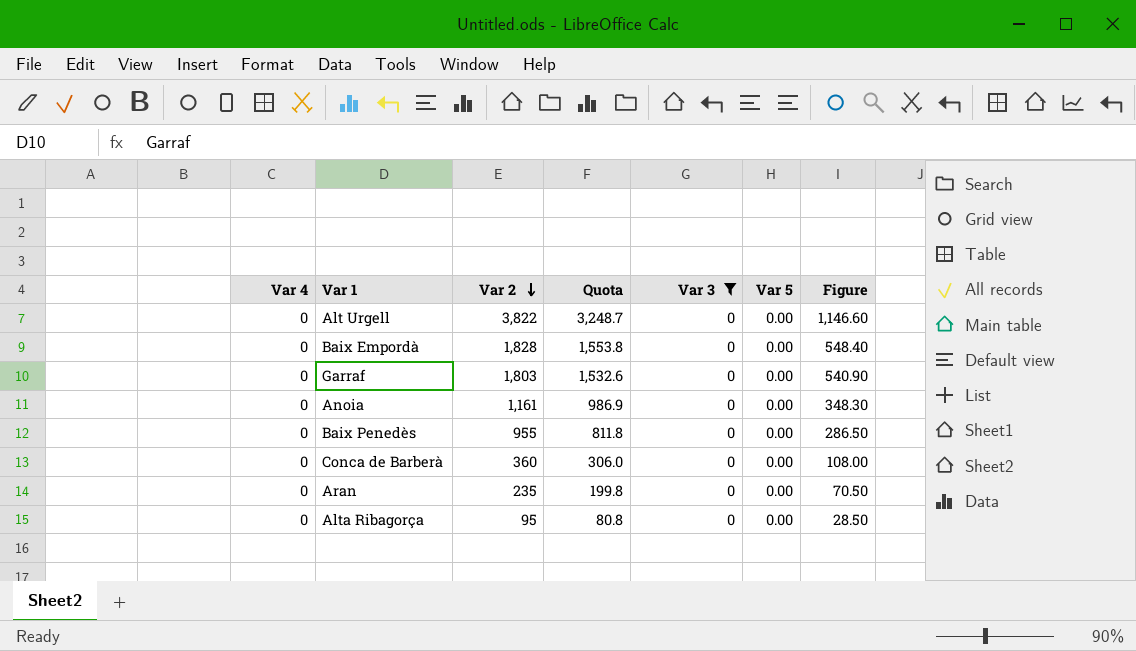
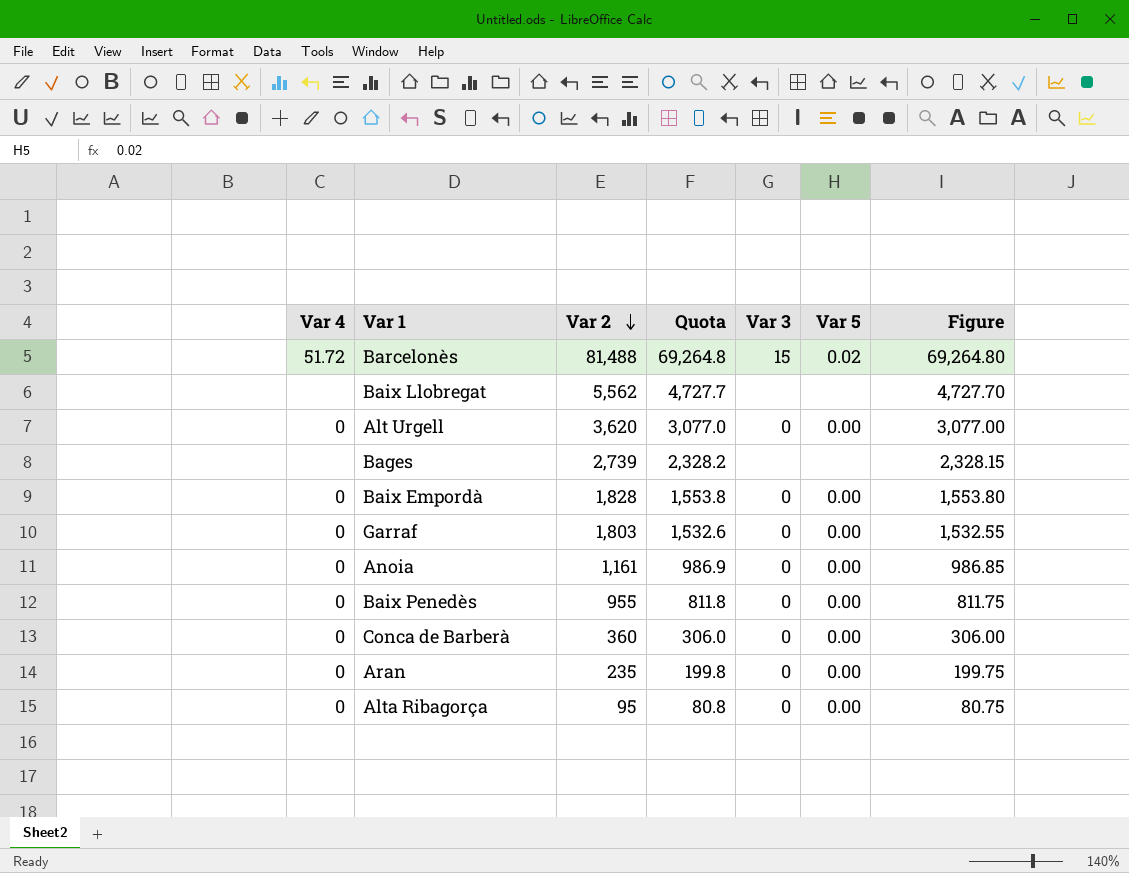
filter: Var 3 = 0 -> none
column Figure | formula: [Var 2] * 0.3 -> [Var 2] * 0.85
Alt Urgell | Var 2: 3,822 -> 3,620
Alt Urgell | Quota: 3,248.7 -> 3,077.0

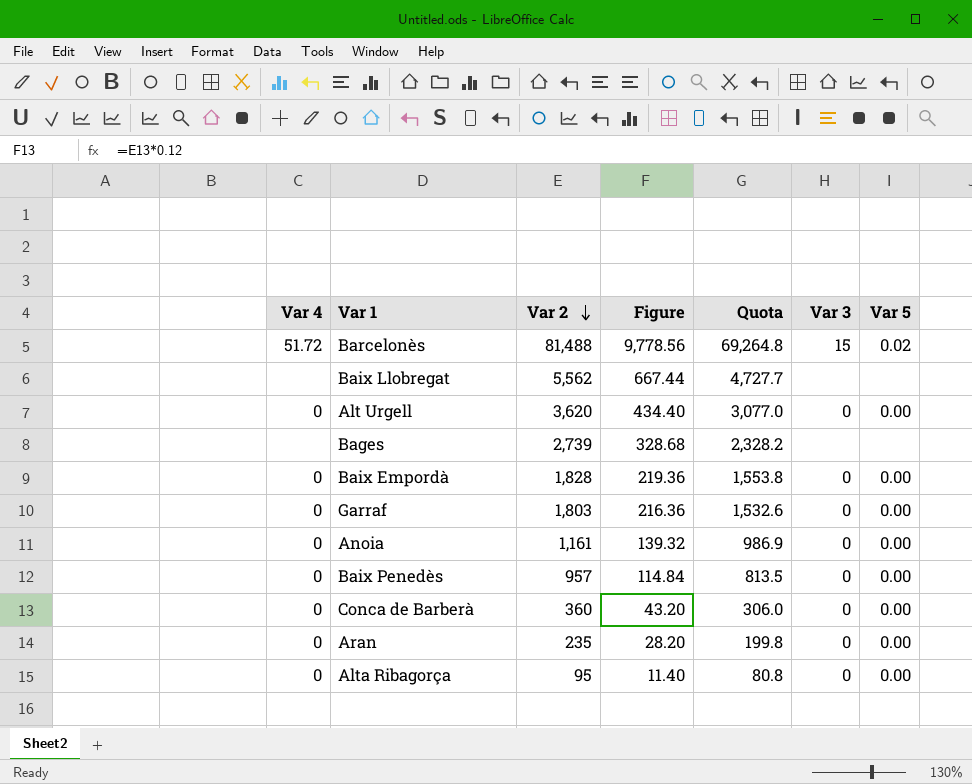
column Figure | formula: [Var 2] * 0.85 -> [Var 2] * 0.12
column Figure | position: 7 -> 4
Baix Penedès | Var 2: 955 -> 957
Baix Penedès | Quota: 811.8 -> 813.5

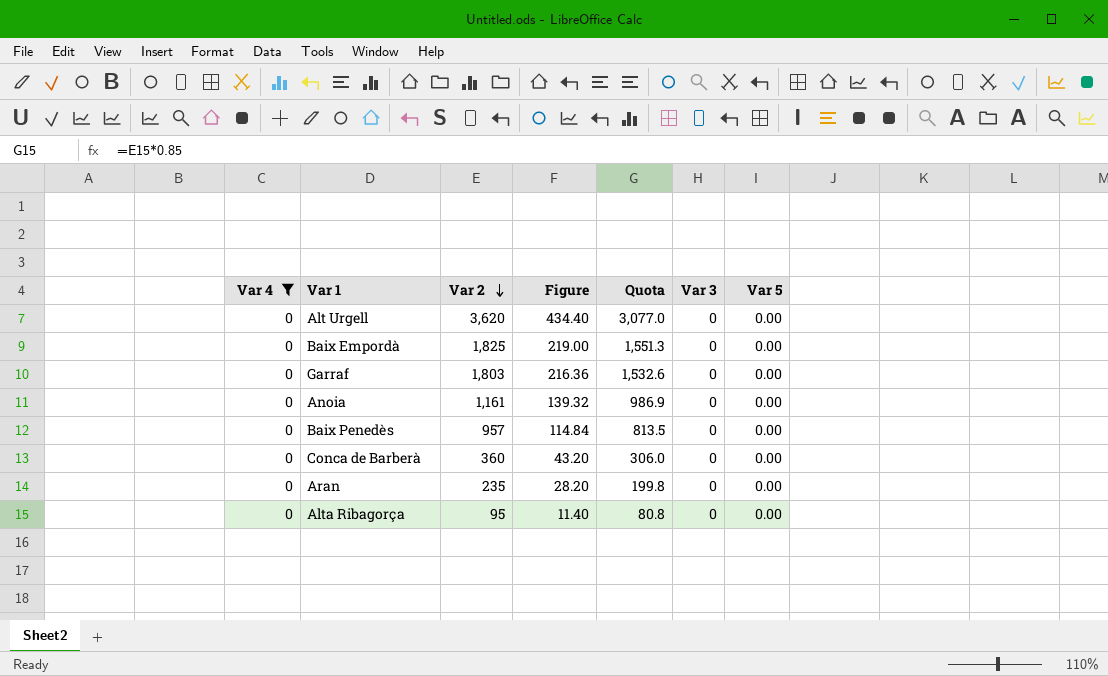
filter: none -> Var 4 = 0
Baix Empordà | Var 2: 1,828 -> 1,825
Baix Empordà | Figure: 219.36 -> 219.00
Baix Empordà | Quota: 1,553.8 -> 1,551.3

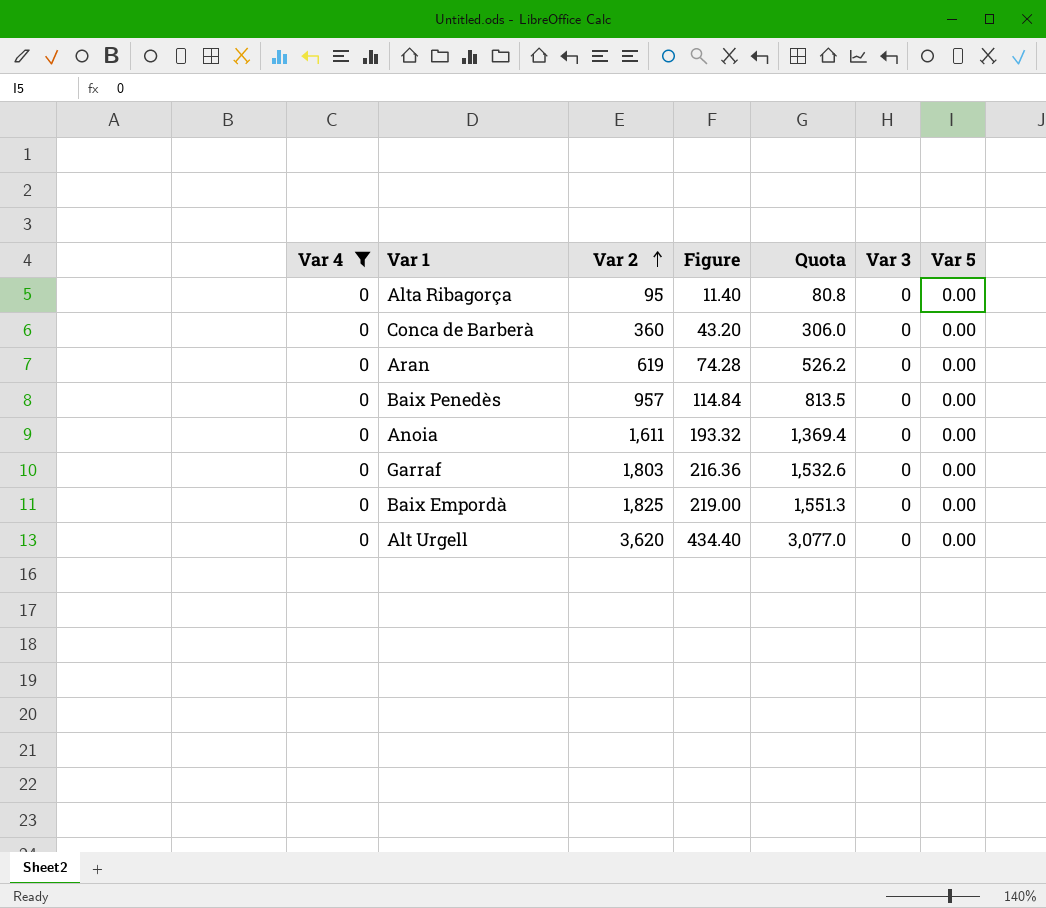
row order: Var 2 descending -> Var 2 ascending
Aran | Var 2: 235 -> 619
Aran | Figure: 28.20 -> 74.28
Aran | Quota: 199.8 -> 526.2
Anoia | Var 2: 1,161 -> 1,611
Anoia | Figure: 139.32 -> 193.32
Anoia | Quota: 986.9 -> 1,369.4

